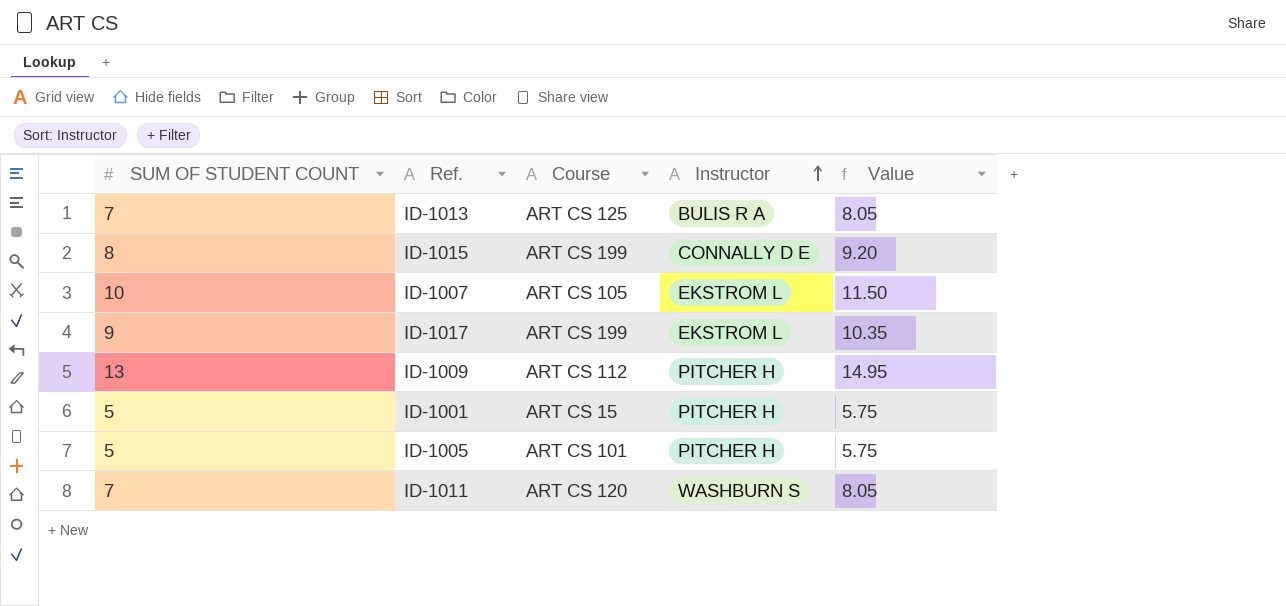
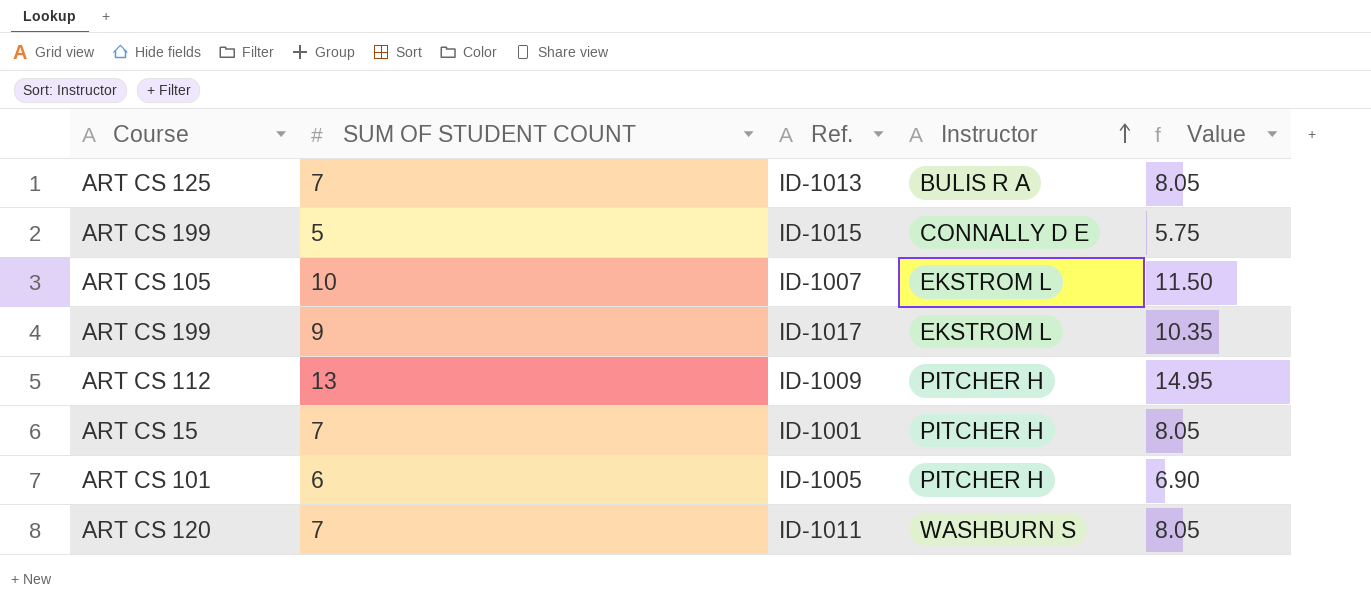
column Course | position: 3 -> 1
ID-1015 | SUM OF STUDENT COUNT: 8 -> 5
ID-1015 | Value: 9.20 -> 5.75
ID-1001 | SUM OF STUDENT COUNT: 5 -> 7
ID-1001 | Value: 5.75 -> 8.05
ID-1005 | SUM OF STUDENT COUNT: 5 -> 6
ID-1005 | Value: 5.75 -> 6.90

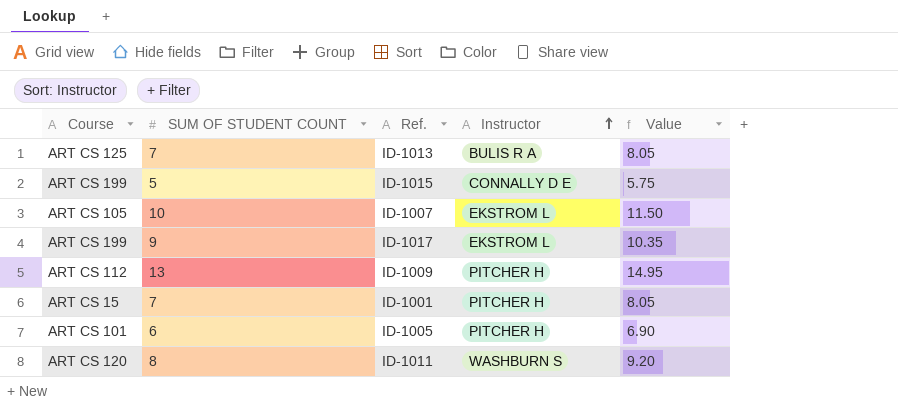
ID-1011 | SUM OF STUDENT COUNT: 7 -> 8
ID-1011 | Value: 8.05 -> 9.20

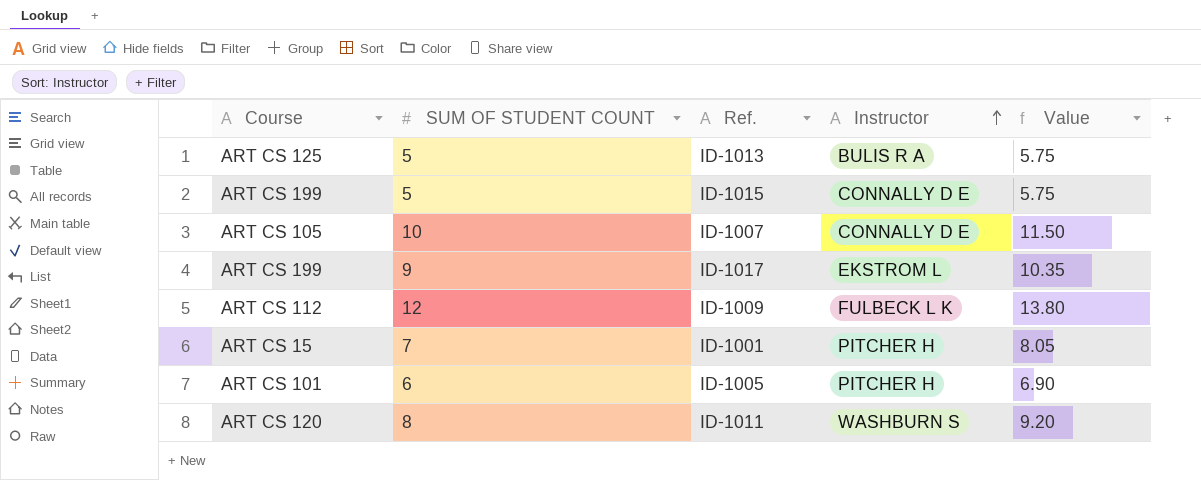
ID-1013 | SUM OF STUDENT COUNT: 7 -> 5
ID-1013 | Value: 8.05 -> 5.75
ID-1007 | Instructor: EKSTROM L -> CONNALLY D E
ID-1009 | SUM OF STUDENT COUNT: 13 -> 12
ID-1009 | Instructor: PITCHER H -> FULBECK L K
ID-1009 | Value: 14.95 -> 13.80

